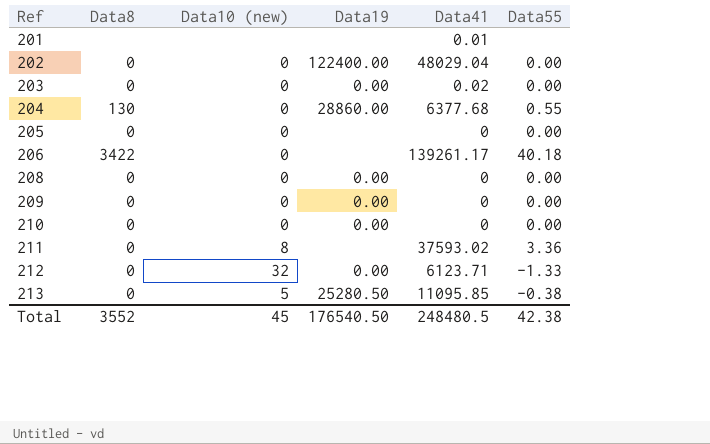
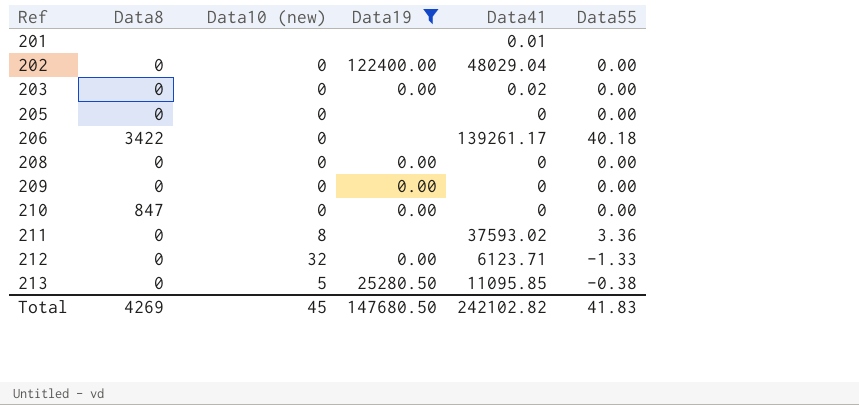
filter: none -> Data19 != 28860.00
210 | Data8: 0 -> 847
Total | Data8: 3552 -> 4269
Total | Data19: 176540.50 -> 147680.50
Total | Data41: 248480.5 -> 242102.82
Total | Data55: 42.38 -> 41.83

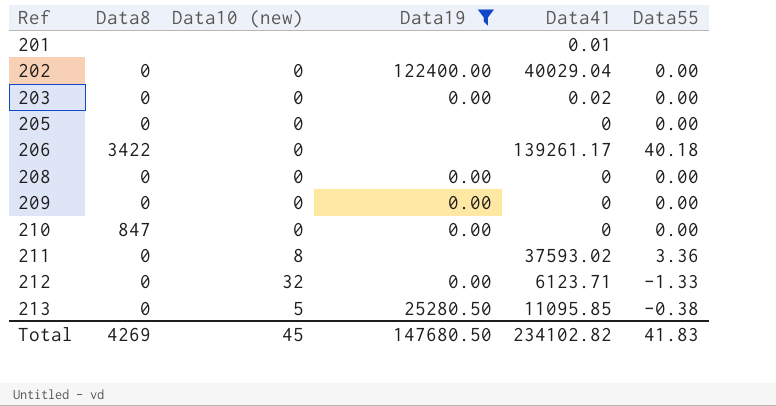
202 | Data41: 48029.04 -> 40029.04
Total | Data41: 242102.82 -> 234102.82

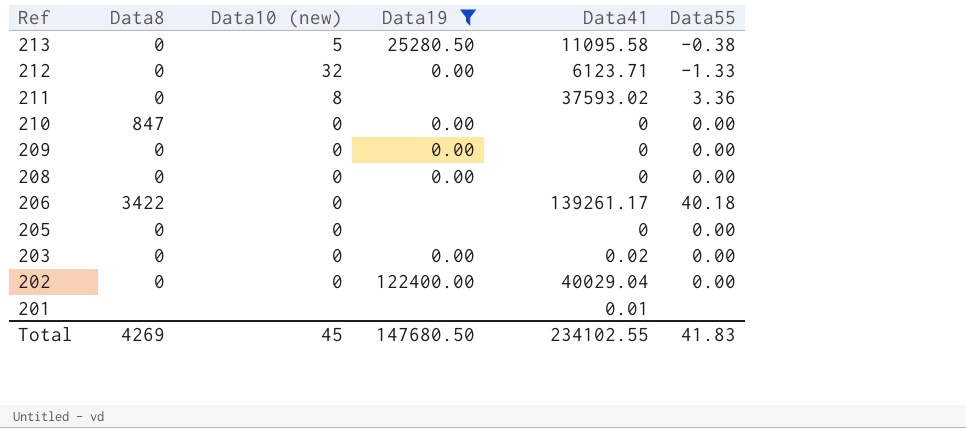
row order: Ref ascending -> Ref descending
213 | Data41: 11095.85 -> 11095.58
Total | Data41: 234102.82 -> 234102.55

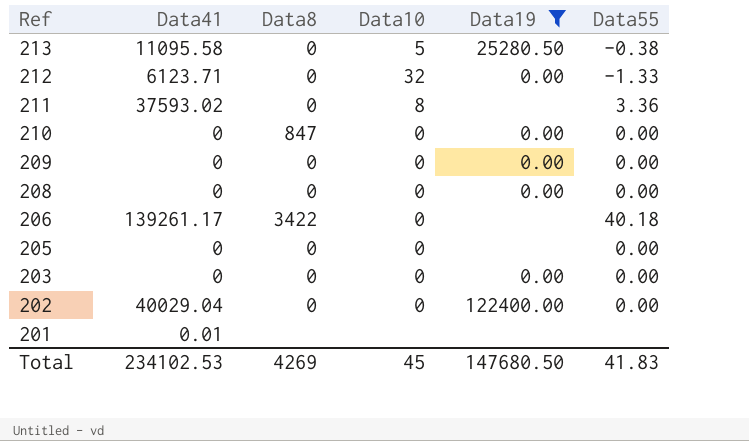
column Data41 | position: 5 -> 2
column name: Data10 (new) -> Data10
203 | Data41: 0.02 -> 0
Total | Data41: 234102.55 -> 234102.53

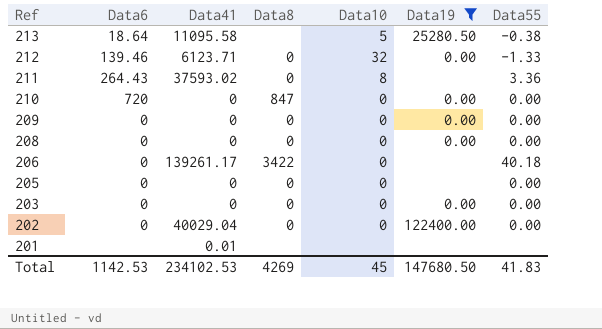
column Data6 | position: none -> 2
213 | Data8: 0 -> none

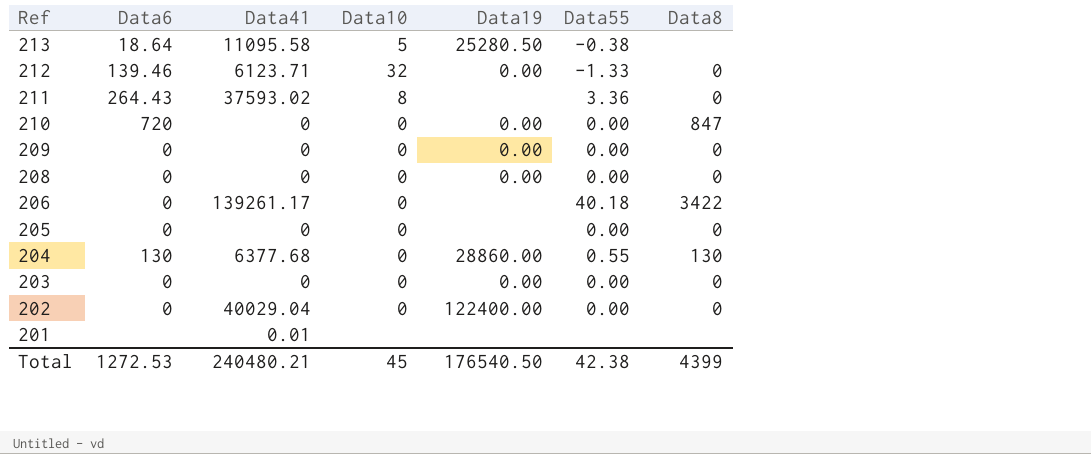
filter: Data19 != 28860.00 -> none
column Data8 | position: 4 -> 7
Total | Data6: 1142.53 -> 1272.53
Total | Data41: 234102.53 -> 240480.21
Total | Data19: 147680.50 -> 176540.50
Total | Data55: 41.83 -> 42.38
Total | Data8: 4269 -> 4399

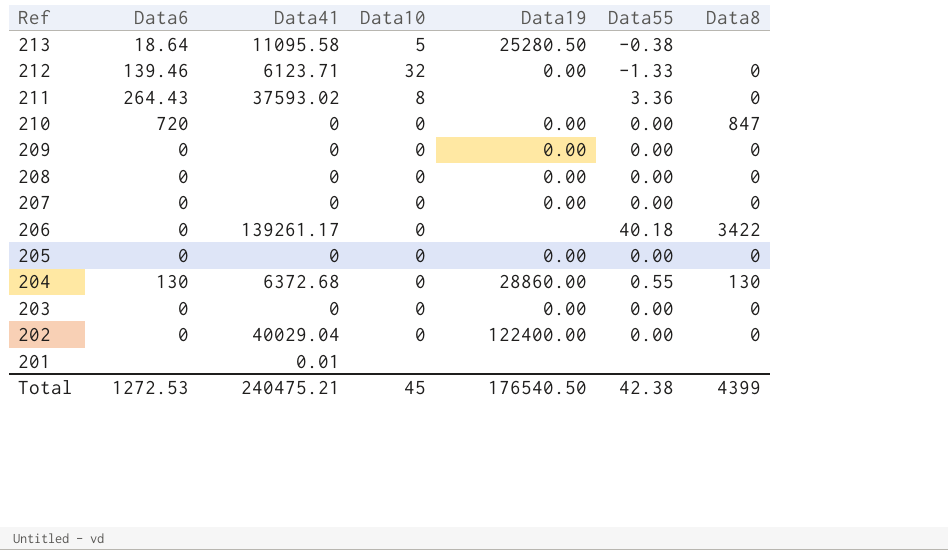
row 207: none -> 0 | 0 | 0 | 0.00 | 0.00 | 0
205 | Data19: none -> 0.00
204 | Data41: 6377.68 -> 6372.68
Total | Data41: 240480.21 -> 240475.21

